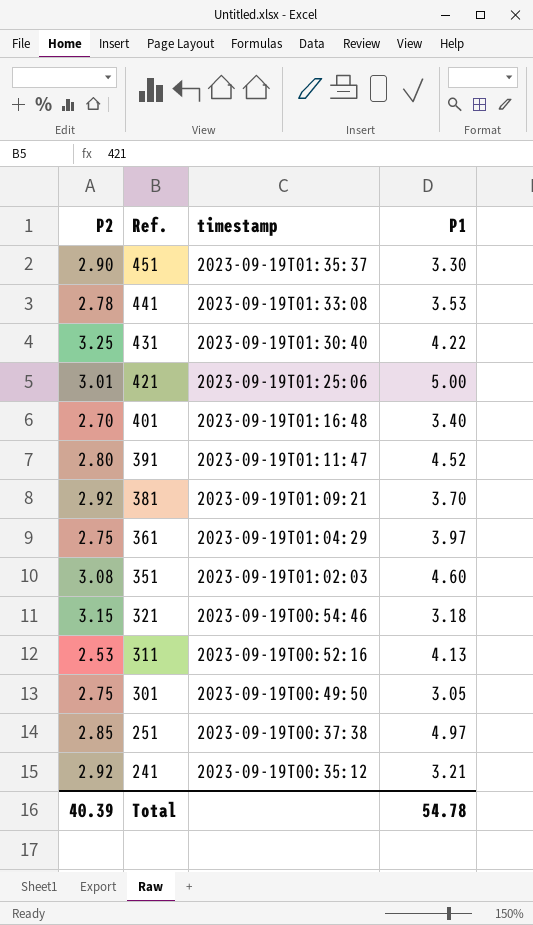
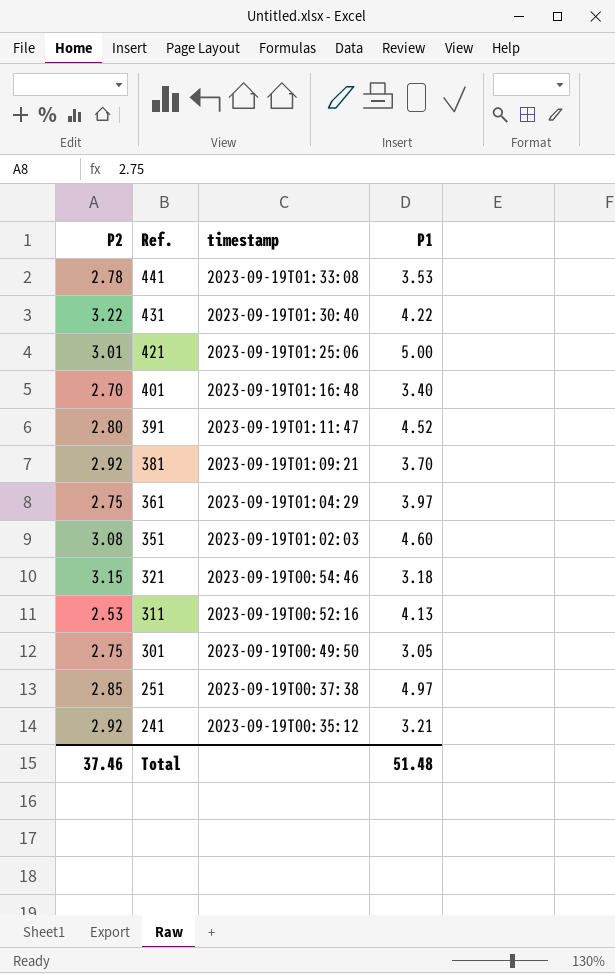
row 451: 2.90 | 2023-09-19T01:35:37 | 3.30 -> none
431 | P2: 3.25 -> 3.22
Total | P2: 40.39 -> 37.46
Total | P1: 54.78 -> 51.48

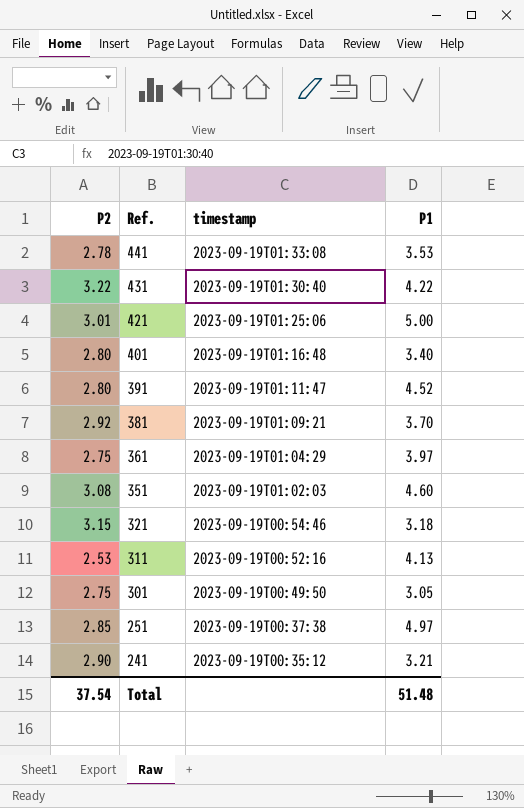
401 | P2: 2.70 -> 2.80
241 | P2: 2.92 -> 2.90
Total | P2: 37.46 -> 37.54

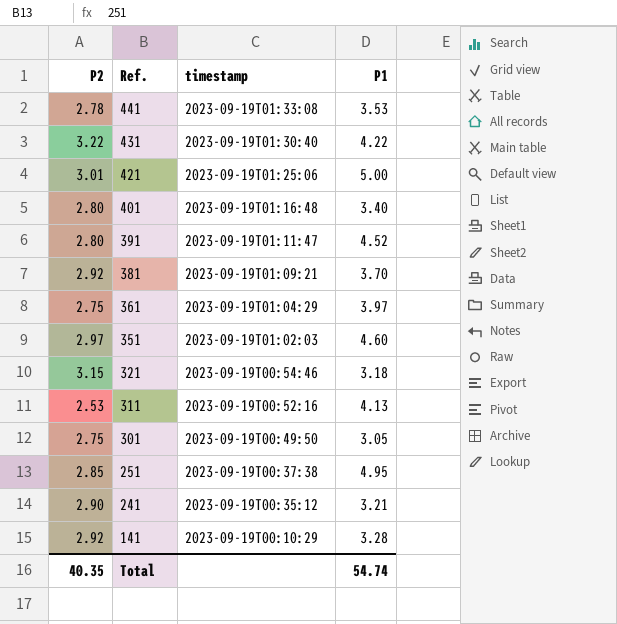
351 | P2: 3.08 -> 2.97
251 | P1: 4.97 -> 4.95
row 141: none -> 2.92 | 2023-09-19T00:10:29 | 3.28
Total | P2: 37.54 -> 40.35
Total | P1: 51.48 -> 54.74

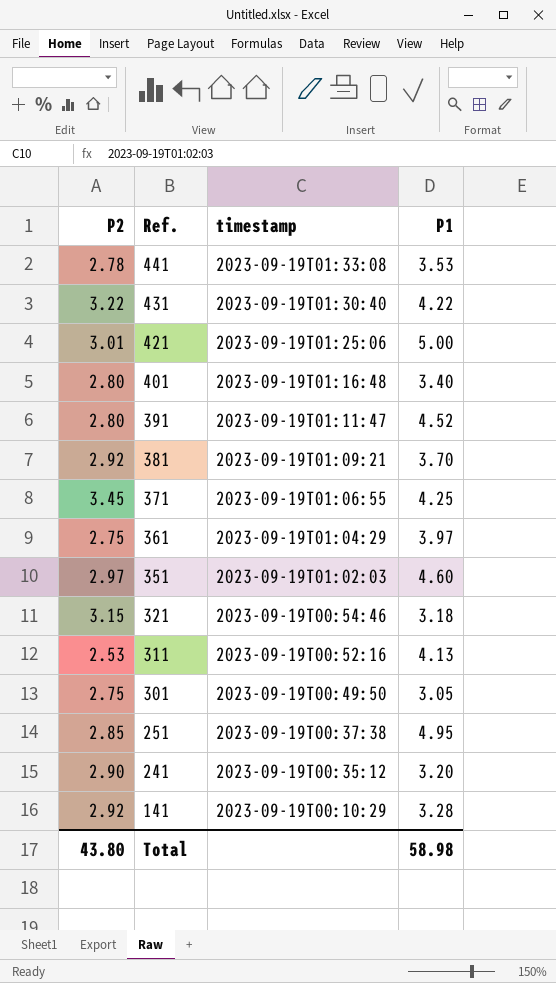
row 371: none -> 3.45 | 2023-09-19T01:06:55 | 4.25
241 | P1: 3.21 -> 3.20
Total | P2: 40.35 -> 43.80
Total | P1: 54.74 -> 58.98

